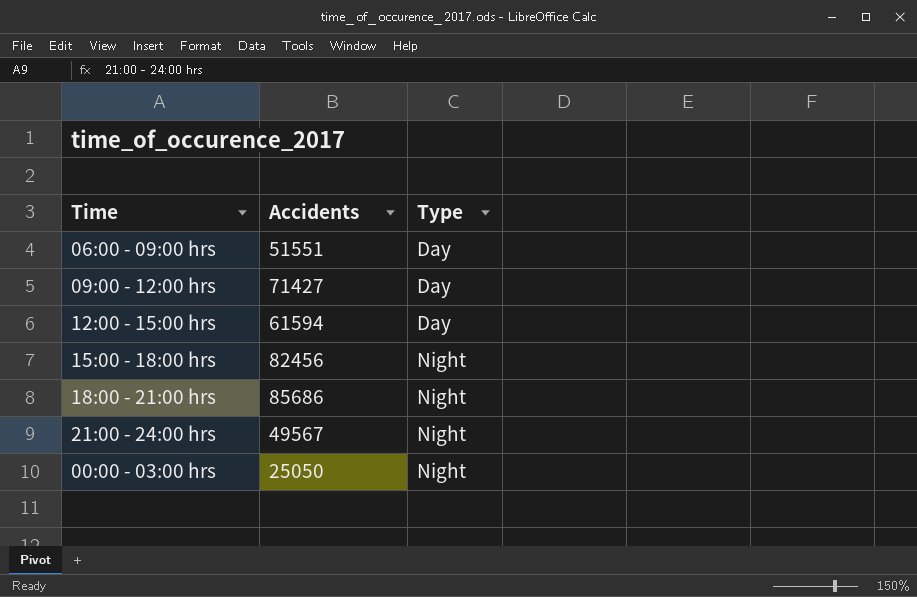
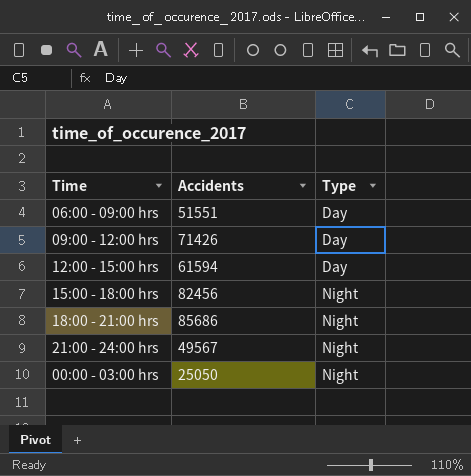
09:00 - 12:00 hrs | Accidents: 71427 -> 71426

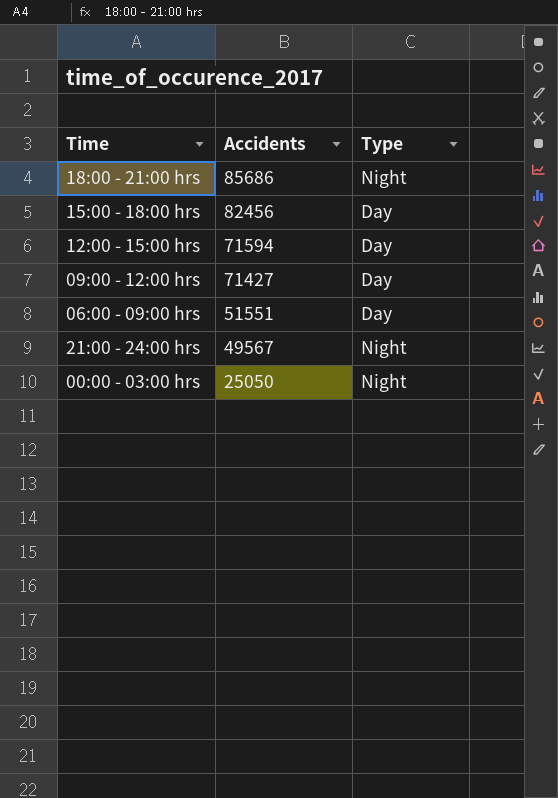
row order: Type ascending -> Accidents descending
15:00 - 18:00 hrs | Type: Night -> Day
12:00 - 15:00 hrs | Accidents: 61594 -> 71594
09:00 - 12:00 hrs | Accidents: 71426 -> 71427

